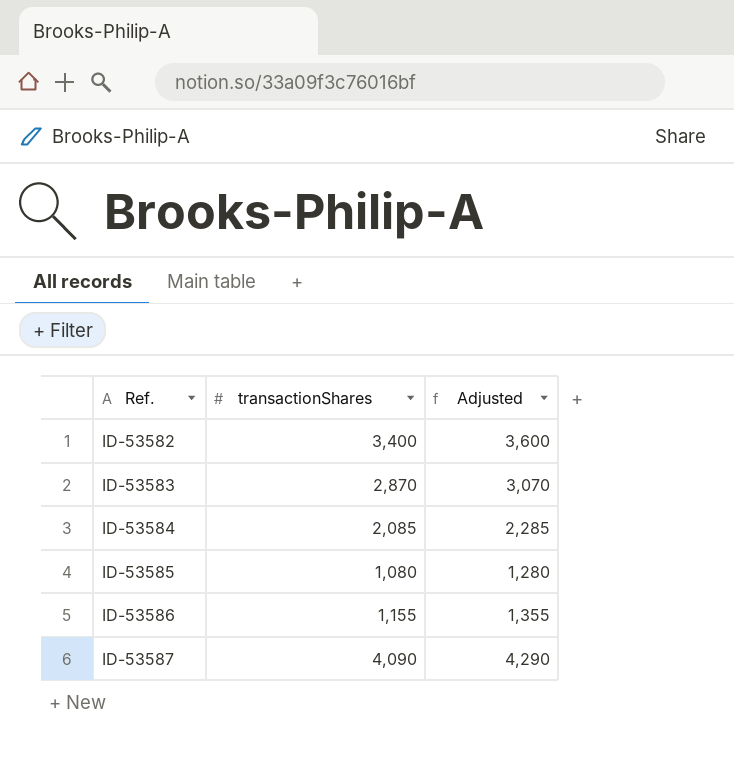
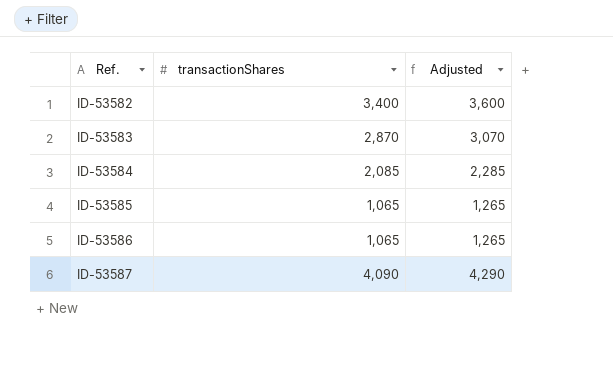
ID-53585 | transactionShares: 1,080 -> 1,065
ID-53585 | Adjusted: 1,280 -> 1,265
ID-53586 | transactionShares: 1,155 -> 1,065
ID-53586 | Adjusted: 1,355 -> 1,265

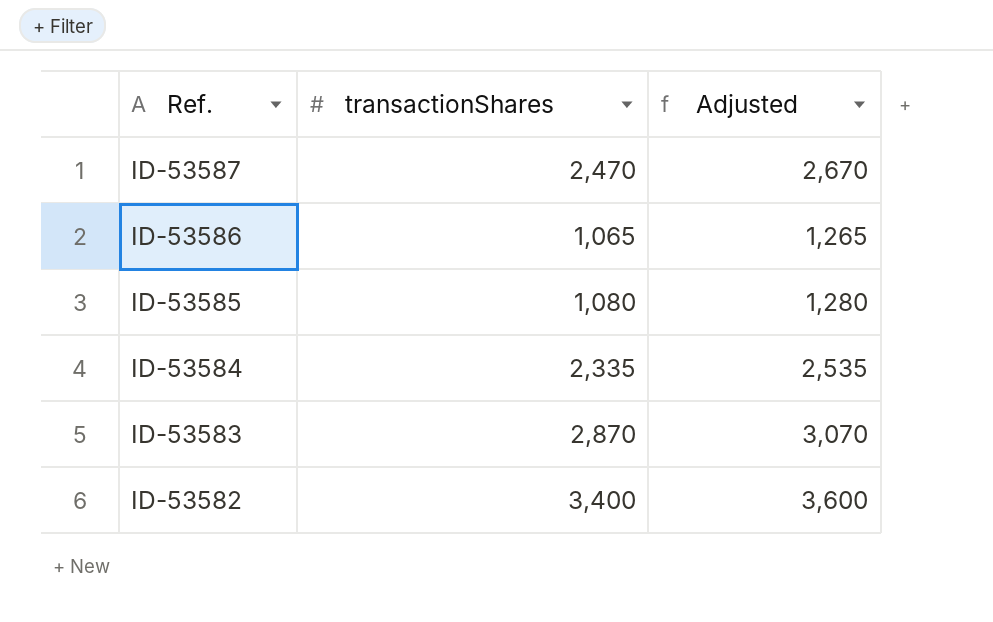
row order: Ref. ascending -> Ref. descending
ID-53587 | transactionShares: 4,090 -> 2,470
ID-53587 | Adjusted: 4,290 -> 2,670
ID-53585 | transactionShares: 1,065 -> 1,080
ID-53585 | Adjusted: 1,265 -> 1,280
ID-53584 | transactionShares: 2,085 -> 2,335
ID-53584 | Adjusted: 2,285 -> 2,535

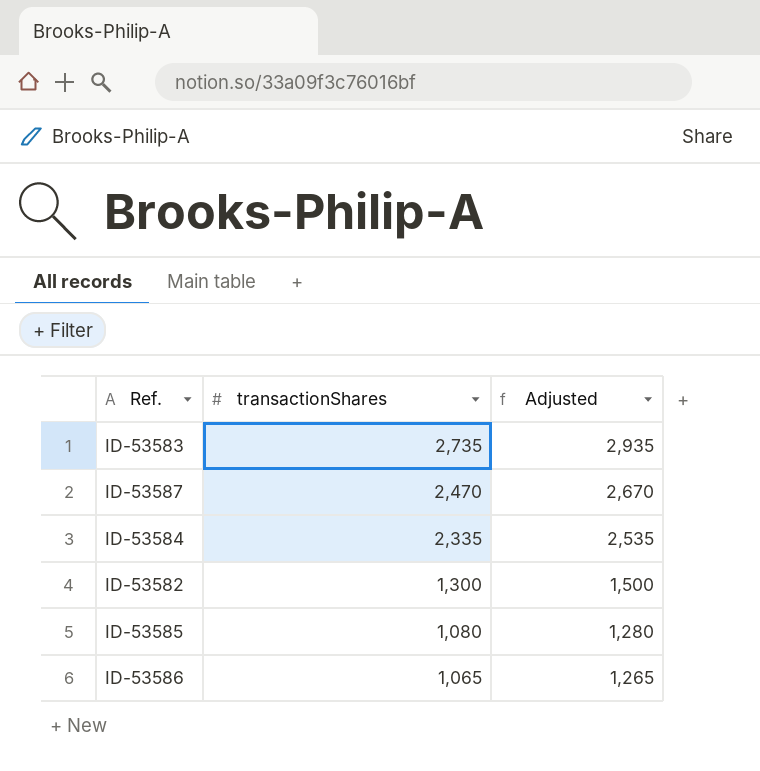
row order: Ref. descending -> transactionShares descending
ID-53583 | transactionShares: 2,870 -> 2,735
ID-53583 | Adjusted: 3,070 -> 2,935
ID-53582 | transactionShares: 3,400 -> 1,300
ID-53582 | Adjusted: 3,600 -> 1,500

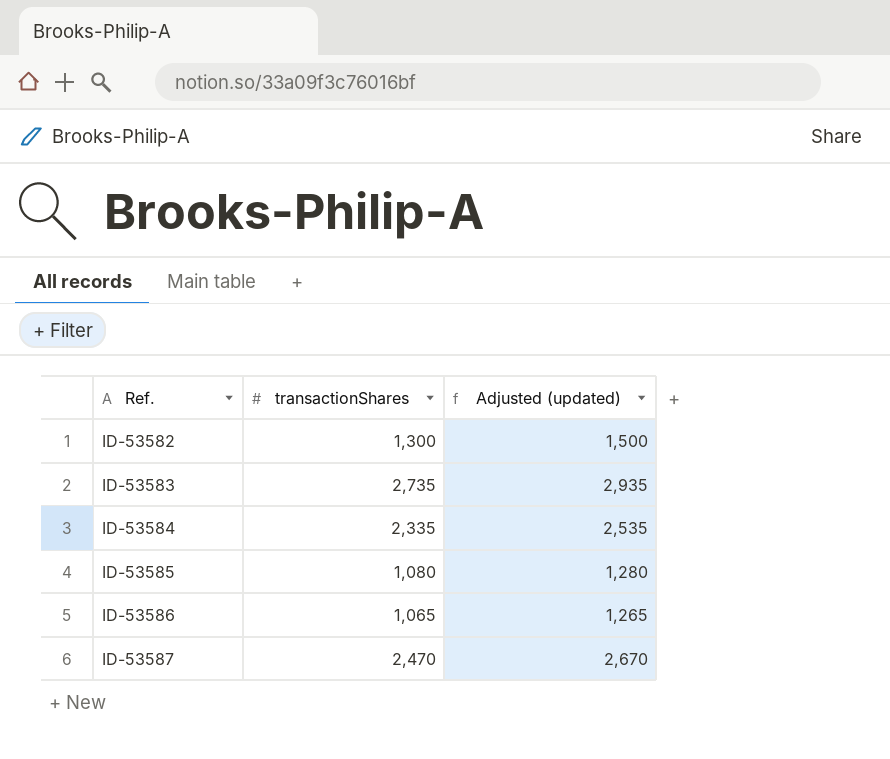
row order: transactionShares descending -> Ref. ascending
column name: Adjusted -> Adjusted (updated)

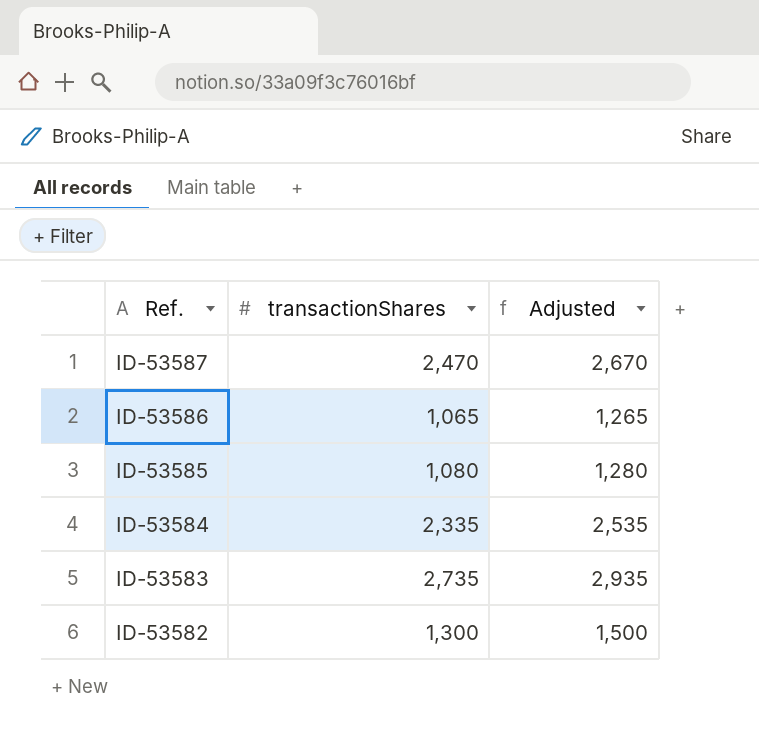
row order: Ref. ascending -> Ref. descending
column name: Adjusted (updated) -> Adjusted

